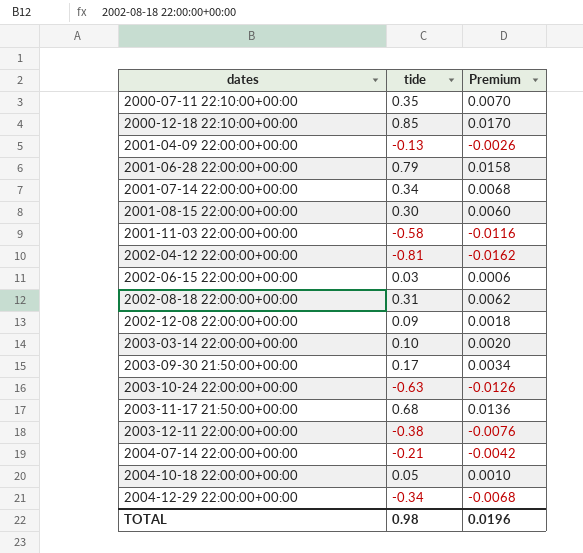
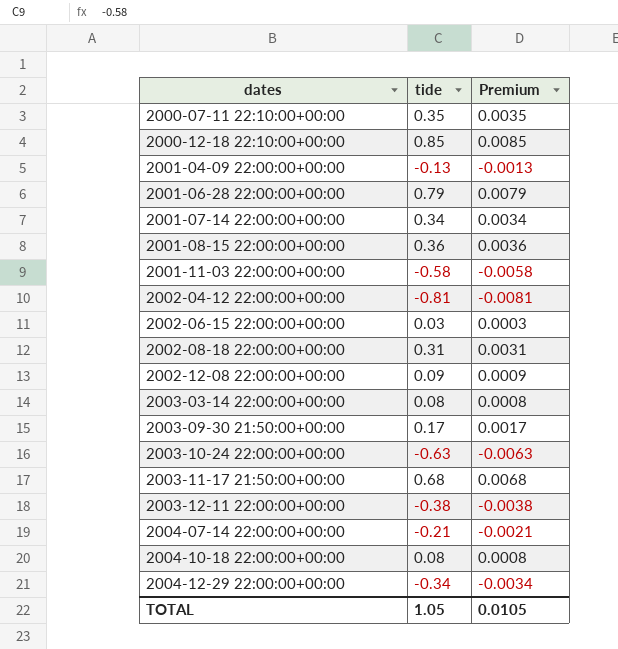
column Premium | formula: [tide] * 0.02 -> [tide] * 0.01
2001-08-15 22:00:00+00:00 | tide: 0.30 -> 0.36
2003-03-14 22:00:00+00:00 | tide: 0.10 -> 0.08
2004-10-18 22:00:00+00:00 | tide: 0.05 -> 0.08
TOTAL | tide: 0.98 -> 1.05
TOTAL | Premium: 0.0196 -> 0.0105

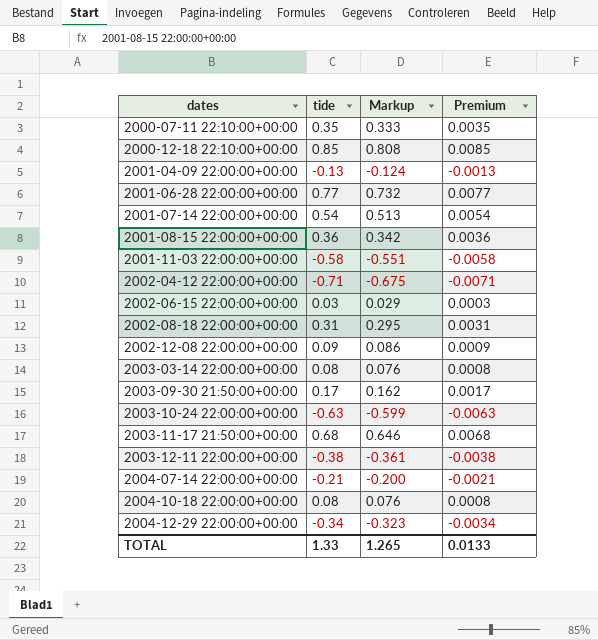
column Markup | formula: none -> [tide] * 0.95
2001-06-28 22:00:00+00:00 | tide: 0.79 -> 0.77
2001-06-28 22:00:00+00:00 | Premium: 0.0079 -> 0.0077
2001-07-14 22:00:00+00:00 | tide: 0.34 -> 0.54
2001-07-14 22:00:00+00:00 | Premium: 0.0034 -> 0.0054
2002-04-12 22:00:00+00:00 | tide: -0.81 -> -0.71
2002-04-12 22:00:00+00:00 | Premium: -0.0081 -> -0.0071
TOTAL | tide: 1.05 -> 1.33
TOTAL | Premium: 0.0105 -> 0.0133

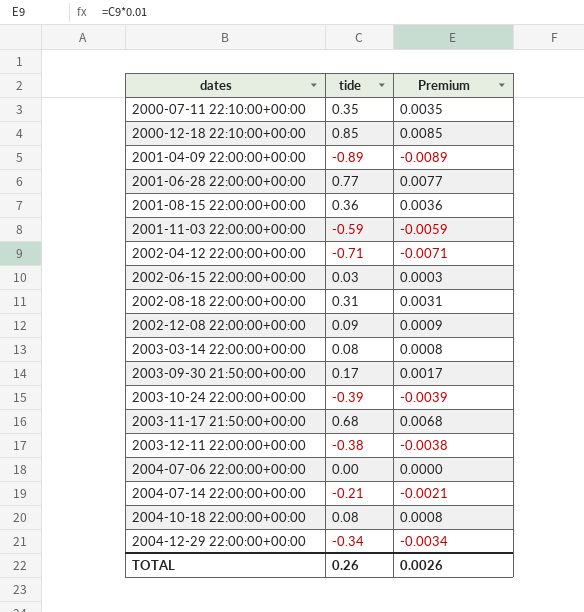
column Markup | formula: [tide] * 0.95 -> none
row 2001-07-14 22:00:00+00:00: 0.54 | 0.513 | 0.0054 -> none
2001-04-09 22:00:00+00:00 | tide: -0.13 -> -0.89
2001-04-09 22:00:00+00:00 | Premium: -0.0013 -> -0.0089
2001-11-03 22:00:00+00:00 | tide: -0.58 -> -0.59
2001-11-03 22:00:00+00:00 | Premium: -0.0058 -> -0.0059
2003-10-24 22:00:00+00:00 | tide: -0.63 -> -0.39
2003-10-24 22:00:00+00:00 | Premium: -0.0063 -> -0.0039
row 2004-07-06 22:00:00+00:00: none -> 0.00 | 0.0000
TOTAL | tide: 1.33 -> 0.26
TOTAL | Premium: 0.0133 -> 0.0026

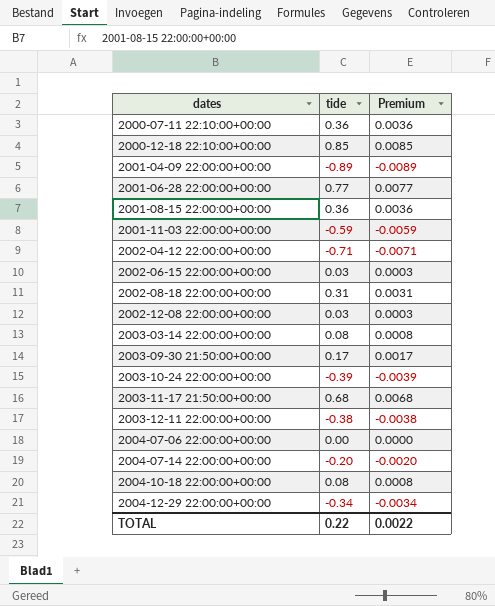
2000-07-11 22:10:00+00:00 | tide: 0.35 -> 0.36
2000-07-11 22:10:00+00:00 | Premium: 0.0035 -> 0.0036
2002-12-08 22:00:00+00:00 | tide: 0.09 -> 0.03
2002-12-08 22:00:00+00:00 | Premium: 0.0009 -> 0.0003
2004-07-14 22:00:00+00:00 | tide: -0.21 -> -0.20
2004-07-14 22:00:00+00:00 | Premium: -0.0021 -> -0.0020
TOTAL | tide: 0.26 -> 0.22
TOTAL | Premium: 0.0026 -> 0.0022

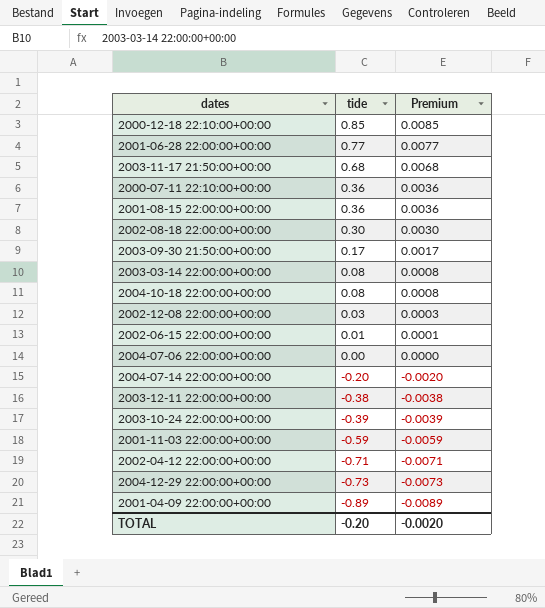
row order: dates ascending -> tide descending
2002-08-18 22:00:00+00:00 | tide: 0.31 -> 0.30
2002-08-18 22:00:00+00:00 | Premium: 0.0031 -> 0.0030
2002-06-15 22:00:00+00:00 | tide: 0.03 -> 0.01
2002-06-15 22:00:00+00:00 | Premium: 0.0003 -> 0.0001
2004-12-29 22:00:00+00:00 | tide: -0.34 -> -0.73
2004-12-29 22:00:00+00:00 | Premium: -0.0034 -> -0.0073
TOTAL | tide: 0.22 -> -0.20
TOTAL | Premium: 0.0022 -> -0.0020

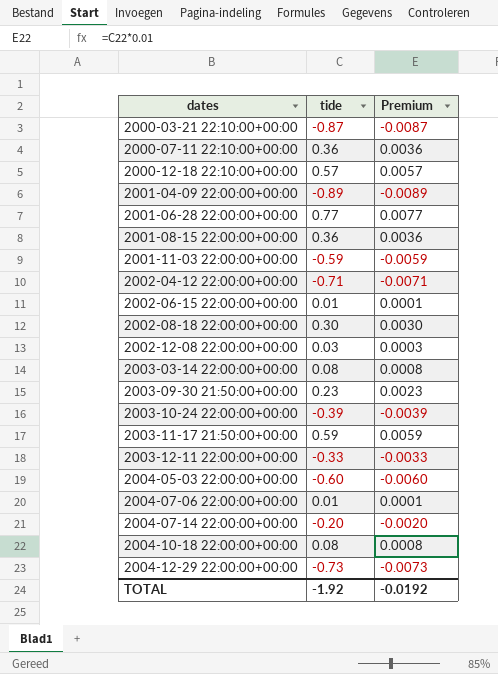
row order: tide descending -> dates ascending
row 2000-03-21 22:10:00+00:00: none -> -0.87 | -0.0087
2000-12-18 22:10:00+00:00 | tide: 0.85 -> 0.57
2000-12-18 22:10:00+00:00 | Premium: 0.0085 -> 0.0057
2003-09-30 21:50:00+00:00 | tide: 0.17 -> 0.23
2003-09-30 21:50:00+00:00 | Premium: 0.0017 -> 0.0023
2003-11-17 21:50:00+00:00 | tide: 0.68 -> 0.59
2003-11-17 21:50:00+00:00 | Premium: 0.0068 -> 0.0059
2003-12-11 22:00:00+00:00 | tide: -0.38 -> -0.33
2003-12-11 22:00:00+00:00 | Premium: -0.0038 -> -0.0033
row 2004-05-03 22:00:00+00:00: none -> -0.60 | -0.0060
2004-07-06 22:00:00+00:00 | tide: 0.00 -> 0.01
2004-07-06 22:00:00+00:00 | Premium: 0.0000 -> 0.0001
TOTAL | tide: -0.20 -> -1.92
TOTAL | Premium: -0.0020 -> -0.0192

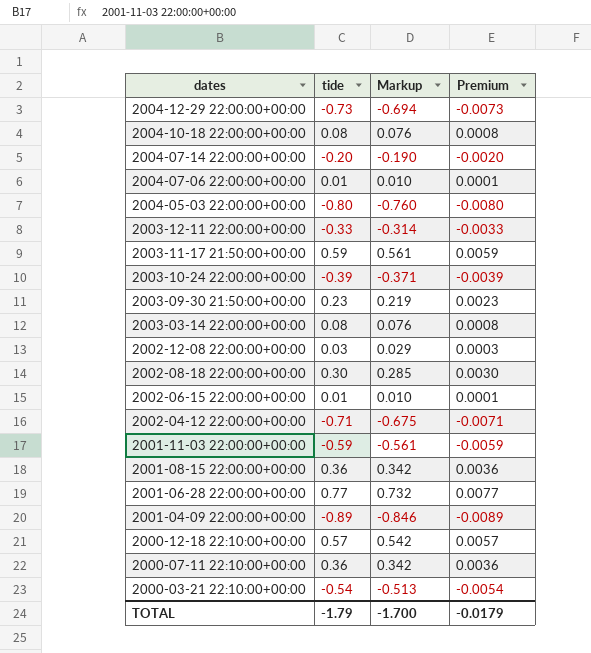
row order: dates ascending -> dates descending
column Markup | formula: none -> [tide] * 0.95
2004-05-03 22:00:00+00:00 | tide: -0.60 -> -0.80
2004-05-03 22:00:00+00:00 | Premium: -0.0060 -> -0.0080
2000-03-21 22:10:00+00:00 | tide: -0.87 -> -0.54
2000-03-21 22:10:00+00:00 | Premium: -0.0087 -> -0.0054
TOTAL | tide: -1.92 -> -1.79
TOTAL | Premium: -0.0192 -> -0.0179

